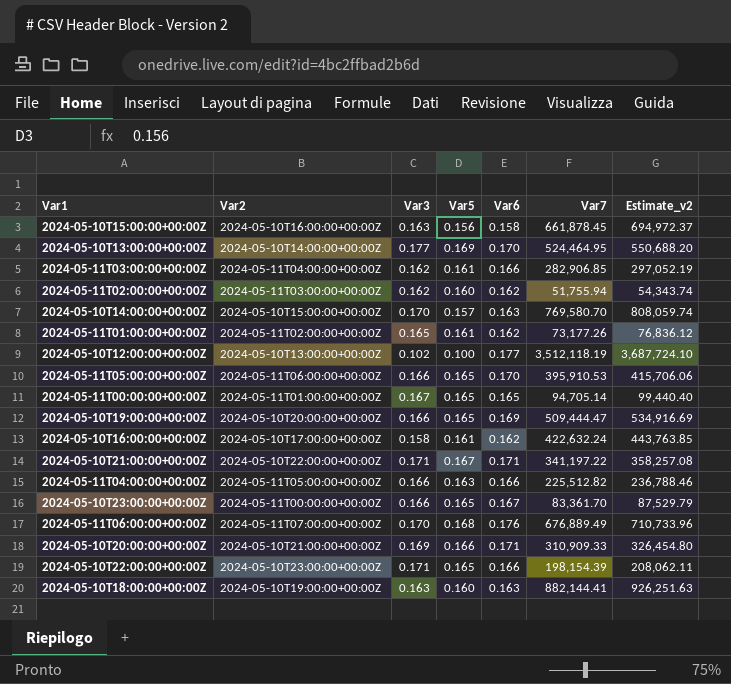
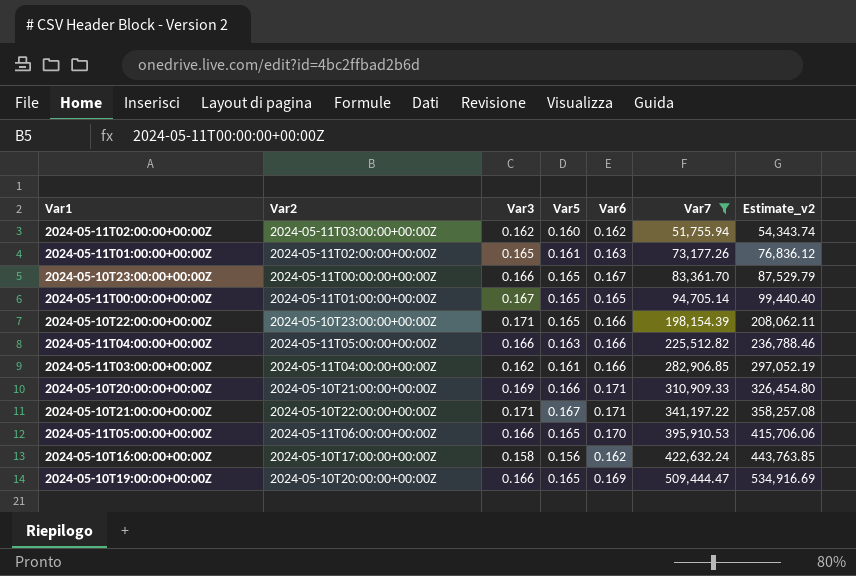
filter: none -> Var7 <= 509,444.47
row order: none -> Var7 ascending
2024-05-11T01:00:00+00:00Z | Var6: 0.162 -> 0.163
2024-05-10T16:00:00+00:00Z | Var5: 0.161 -> 0.156

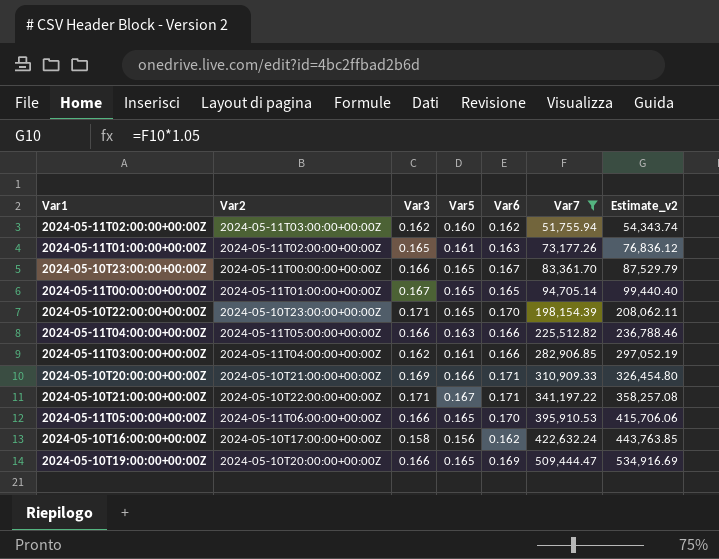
2024-05-10T22:00:00+00:00Z | Var6: 0.166 -> 0.170

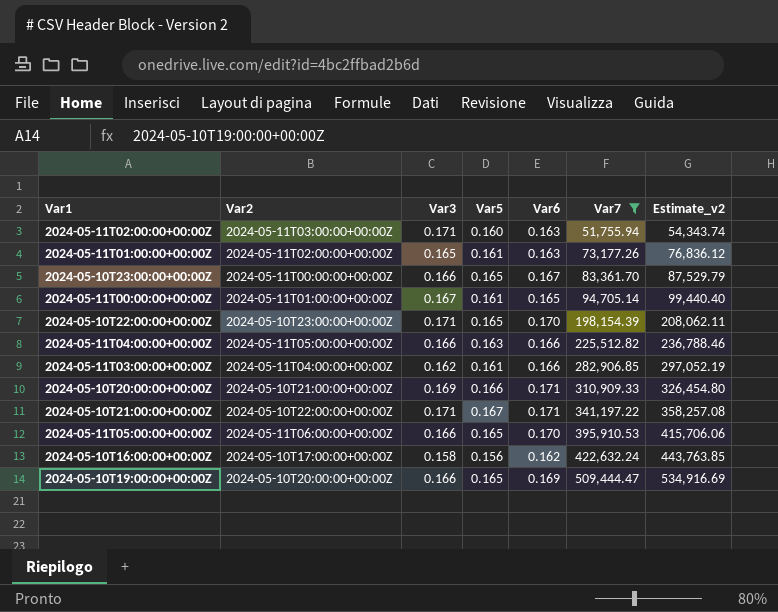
2024-05-11T02:00:00+00:00Z | Var3: 0.162 -> 0.171
2024-05-11T02:00:00+00:00Z | Var6: 0.162 -> 0.163
2024-05-11T00:00:00+00:00Z | Var5: 0.165 -> 0.161

